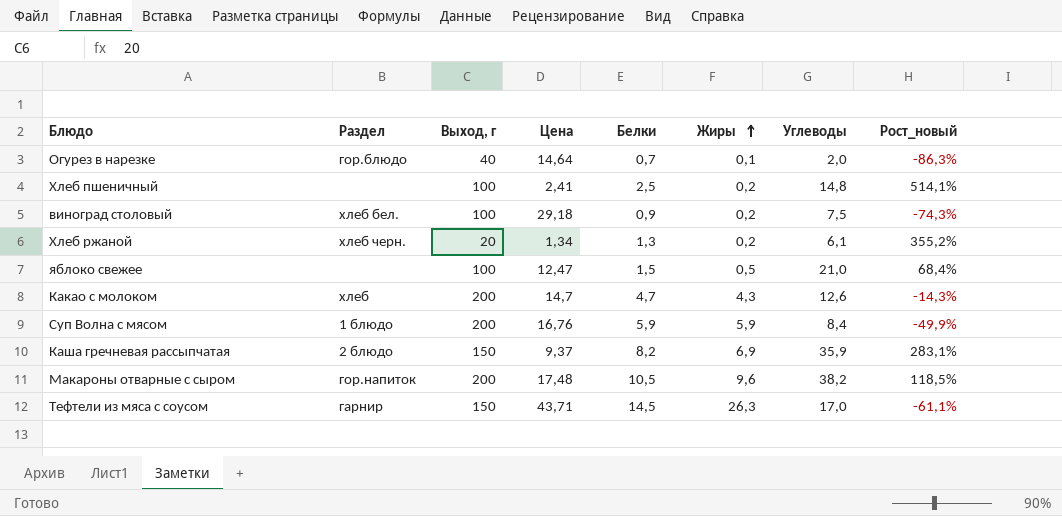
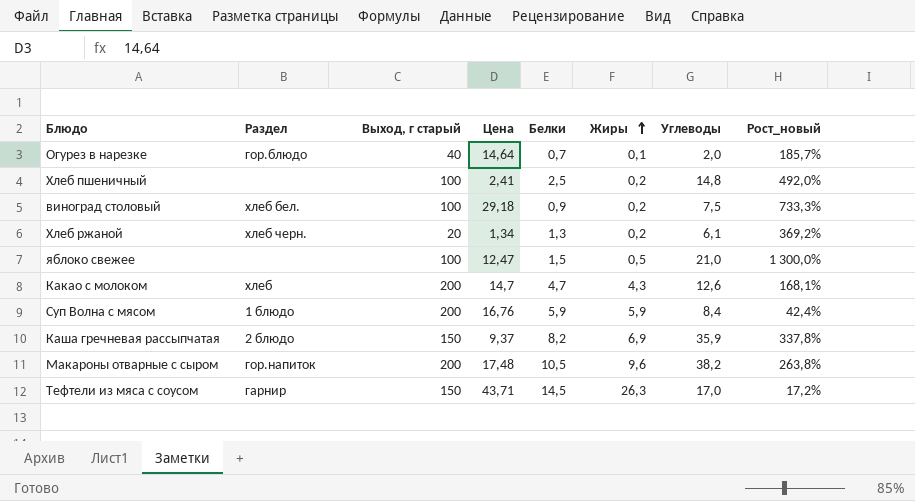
column name: Выход, г -> Выход, г старый
column Рост_новый | formula: ([Углеводы] - [Цена]) / [Цена] -> ([Углеводы] - [Белки]) / [Белки]

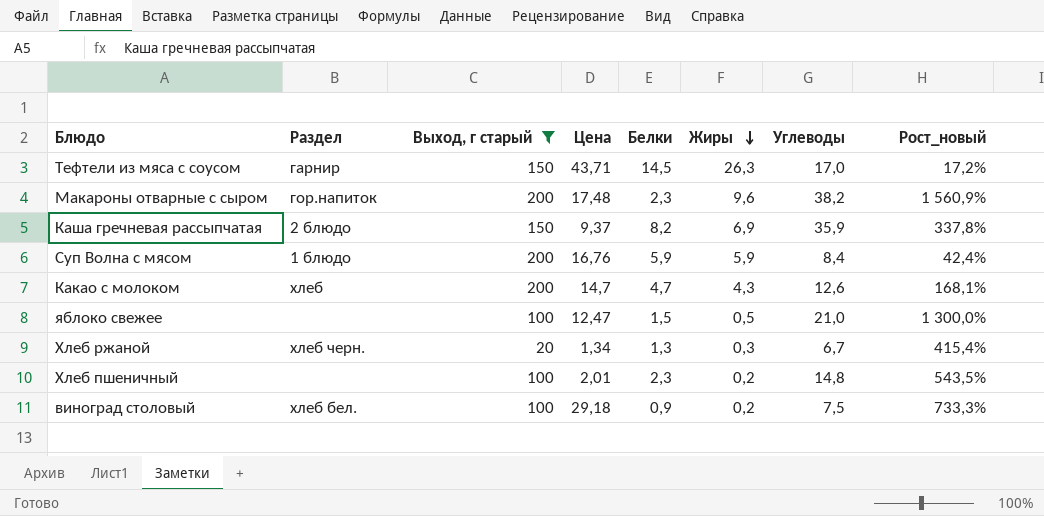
filter: none -> Выход, г старый != 40
row order: Жиры ascending -> Жиры descending
Макароны отварные с сыром | Белки: 10,5 -> 2,3
Макароны отварные с сыром | Рост_новый: 263,8% -> 1 560,9%
Хлеб ржаной | Жиры: 0,2 -> 0,3
Хлеб ржаной | Углеводы: 6,1 -> 6,7
Хлеб ржаной | Рост_новый: 369,2% -> 415,4%
Хлеб пшеничный | Цена: 2,41 -> 2,01
Хлеб пшеничный | Белки: 2,5 -> 2,3
Хлеб пшеничный | Рост_новый: 492,0% -> 543,5%

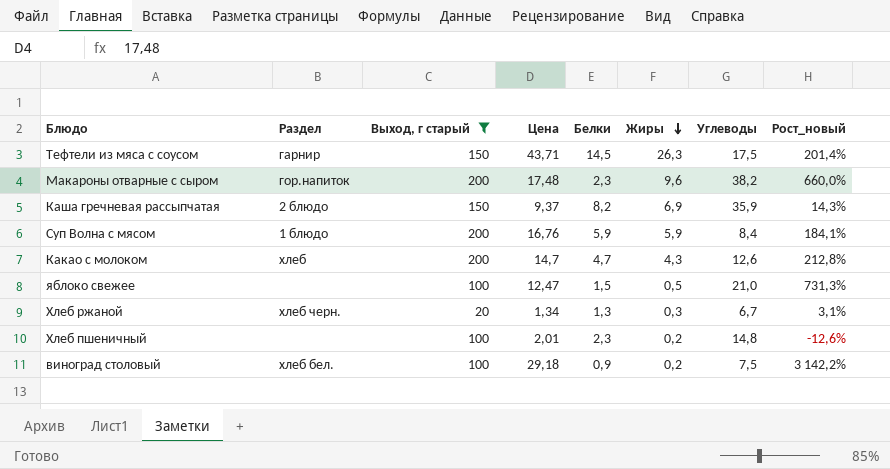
column Рост_новый | formula: ([Углеводы] - [Белки]) / [Белки] -> ([Цена] - [Белки]) / [Белки]
Тефтели из мяса с соусом | Углеводы: 17,0 -> 17,5

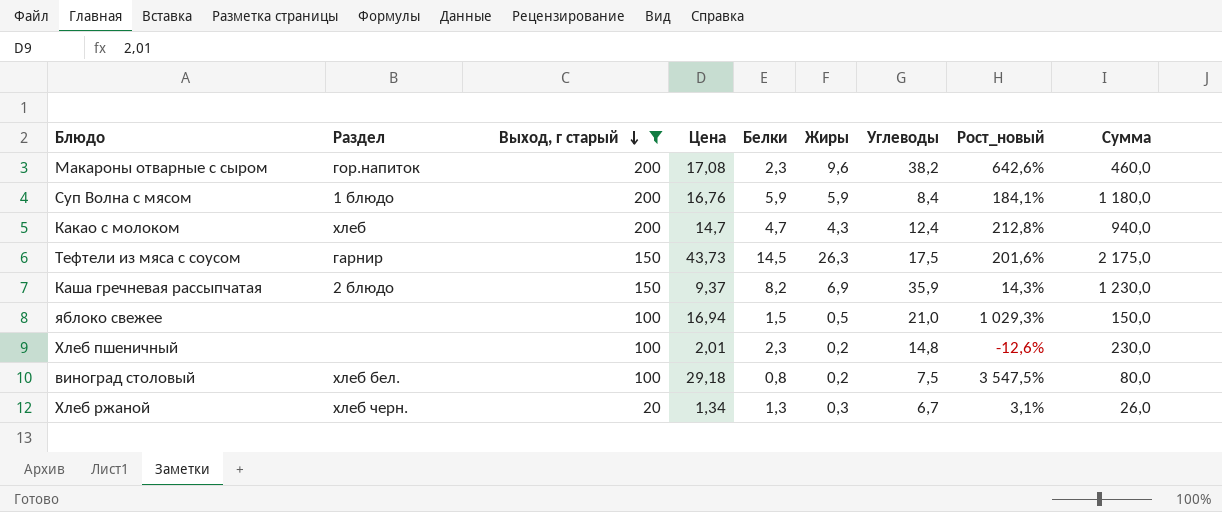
row order: Жиры descending -> Выход, г старый descending
column Сумма | formula: none -> [Выход, г старый] * [Белки]
Макароны отварные с сыром | Цена: 17,48 -> 17,08
Макароны отварные с сыром | Рост_новый: 660,0% -> 642,6%
Какао с молоком | Углеводы: 12,6 -> 12,4
Тефтели из мяса с соусом | Цена: 43,71 -> 43,73
Тефтели из мяса с соусом | Рост_новый: 201,4% -> 201,6%
яблоко свежее | Цена: 12,47 -> 16,94
яблоко свежее | Рост_новый: 731,3% -> 1 029,3%
виноград столовый | Белки: 0,9 -> 0,8
виноград столовый | Рост_новый: 3 142,2% -> 3 547,5%

